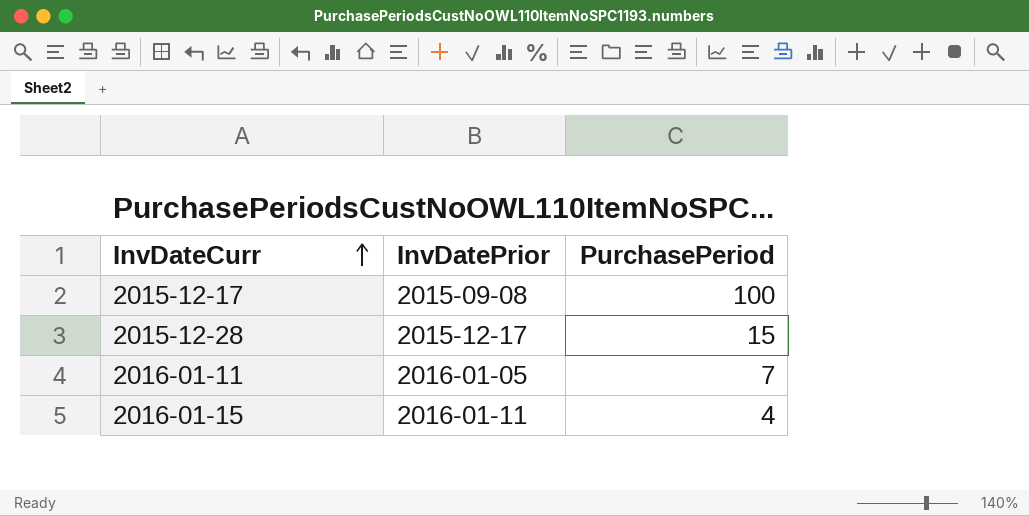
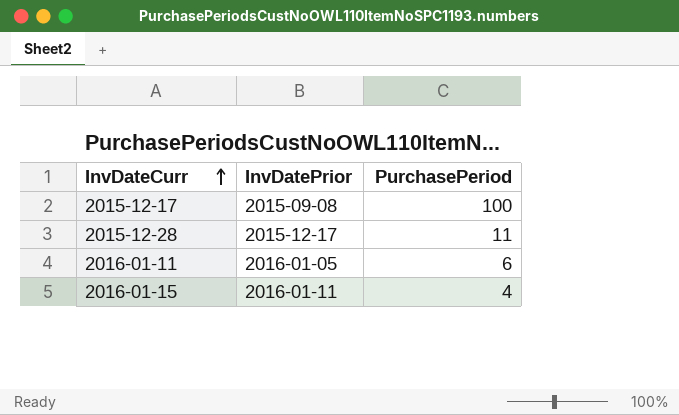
2015-12-28 | PurchasePeriod: 15 -> 11
2016-01-11 | PurchasePeriod: 7 -> 6

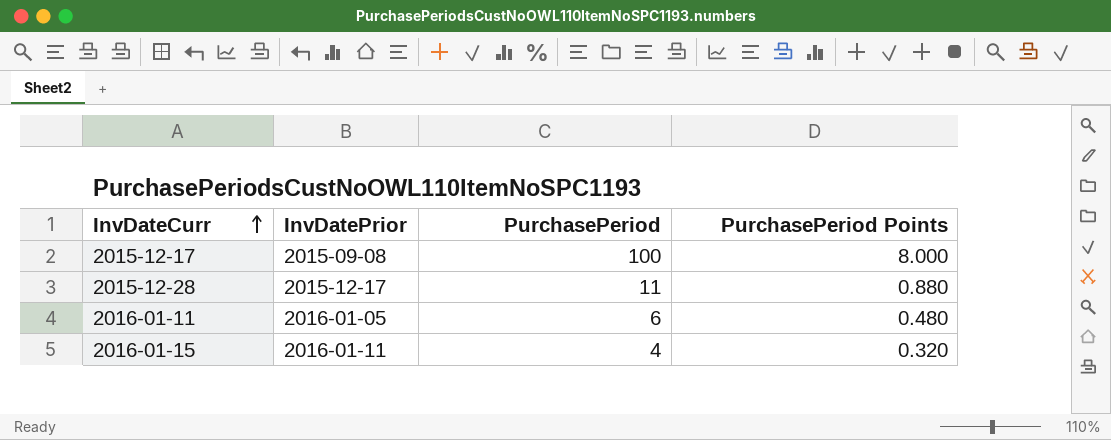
column PurchasePeriod Points | formula: none -> [PurchasePeriod] * 0.08

